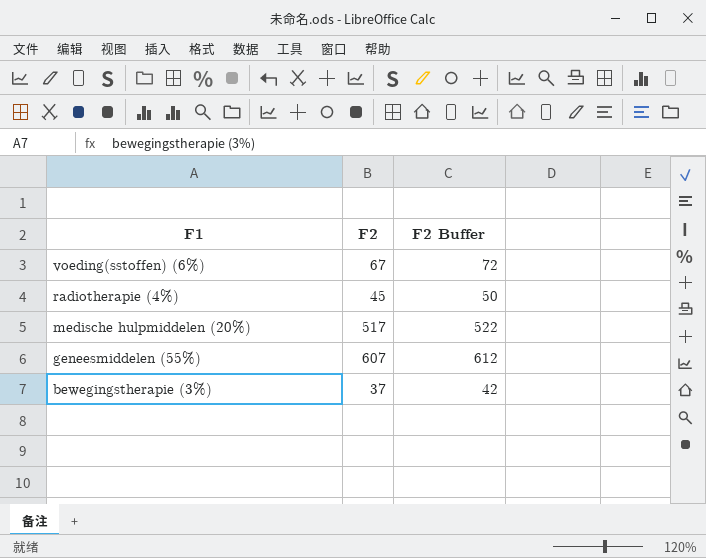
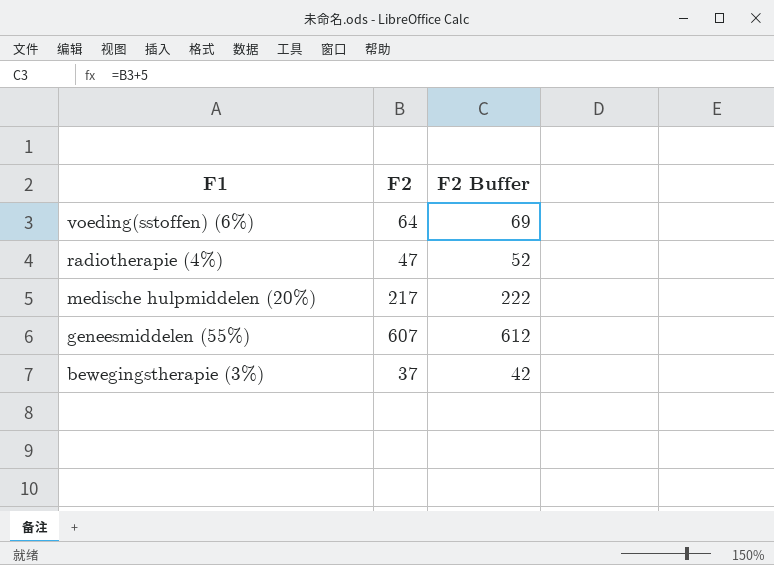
voeding(sstoffen) (6%) | F2: 67 -> 64
voeding(sstoffen) (6%) | F2 Buffer: 72 -> 69
radiotherapie (4%) | F2: 45 -> 47
radiotherapie (4%) | F2 Buffer: 50 -> 52
medische hulpmiddelen (20%) | F2: 517 -> 217
medische hulpmiddelen (20%) | F2 Buffer: 522 -> 222

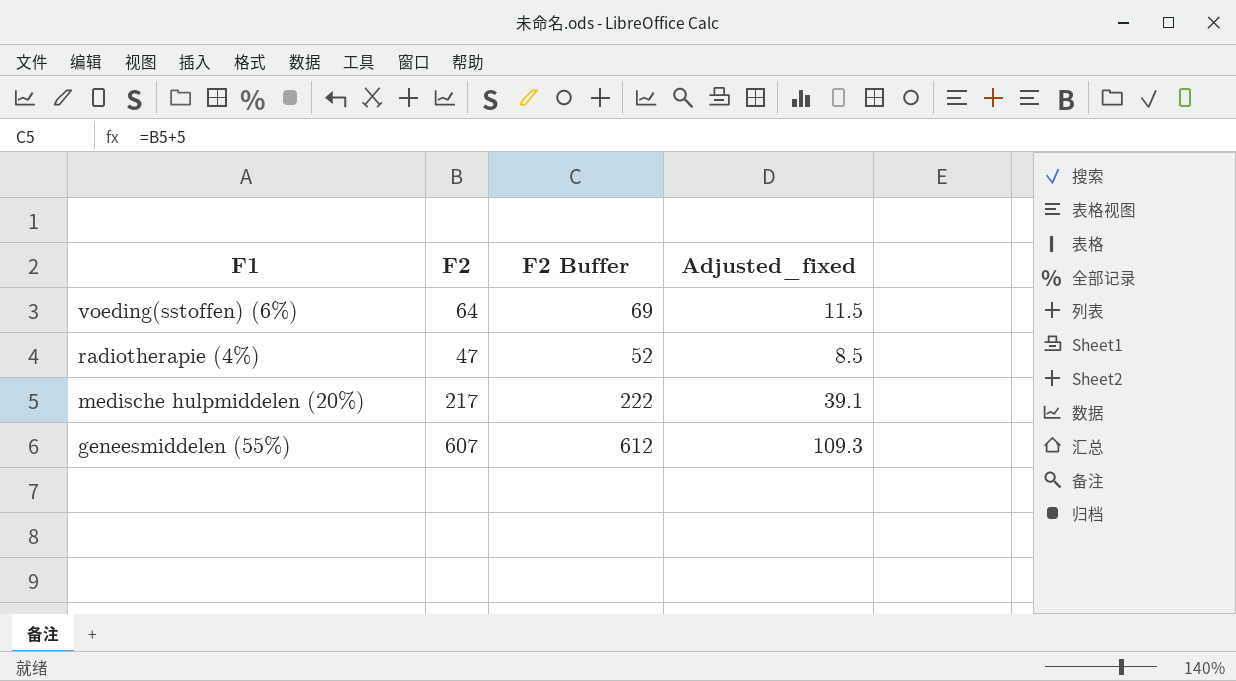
column Adjusted_fixed | formula: none -> [F2] * 0.18
row bewegingstherapie (3%): 37 | 42 -> none

